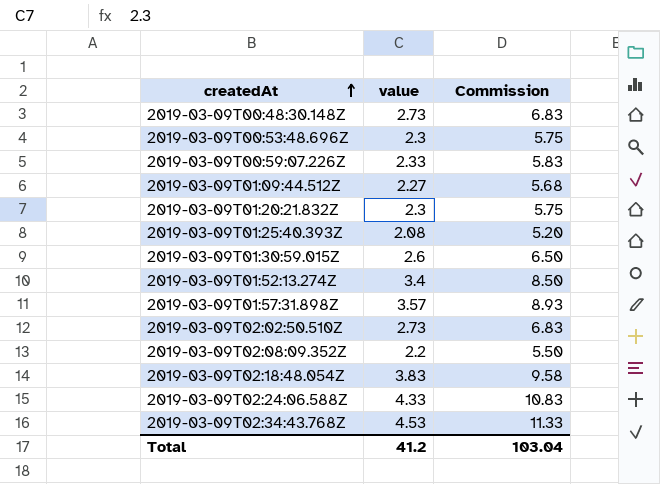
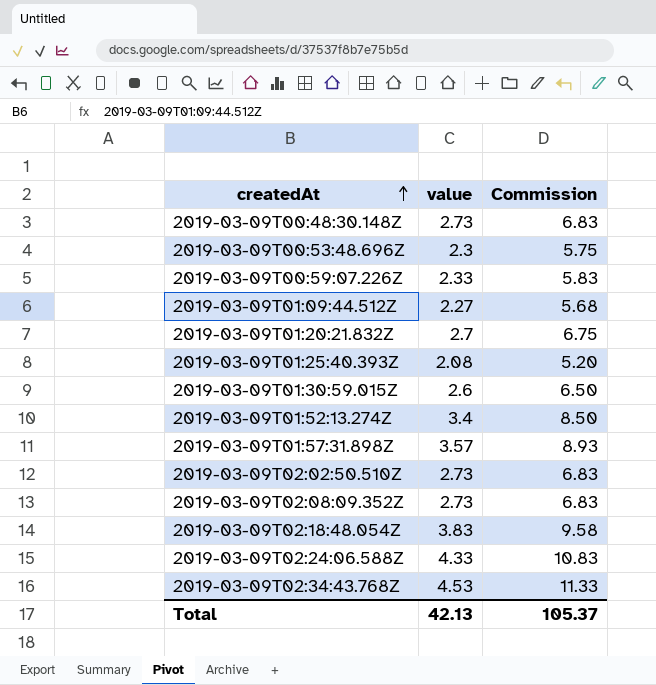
2019-03-09T01:20:21.832Z | value: 2.3 -> 2.7
2019-03-09T01:20:21.832Z | Commission: 5.75 -> 6.75
2019-03-09T02:08:09.352Z | value: 2.2 -> 2.73
2019-03-09T02:08:09.352Z | Commission: 5.50 -> 6.83
Total | value: 41.2 -> 42.13
Total | Commission: 103.04 -> 105.37

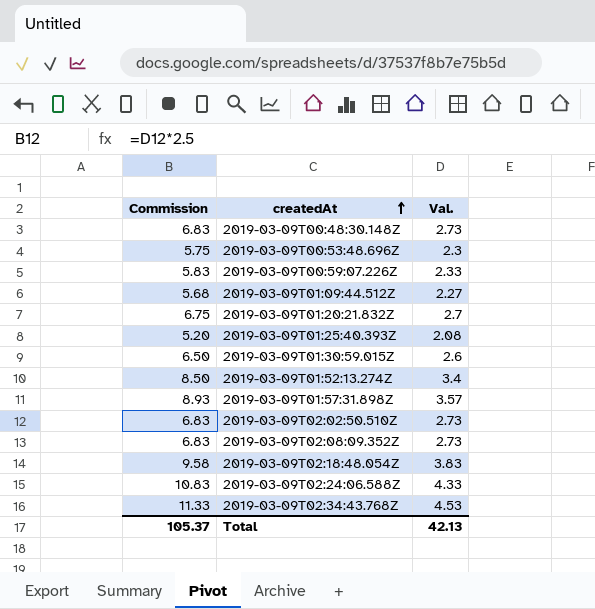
column Commission | position: 3 -> 1
column name: value -> Val.

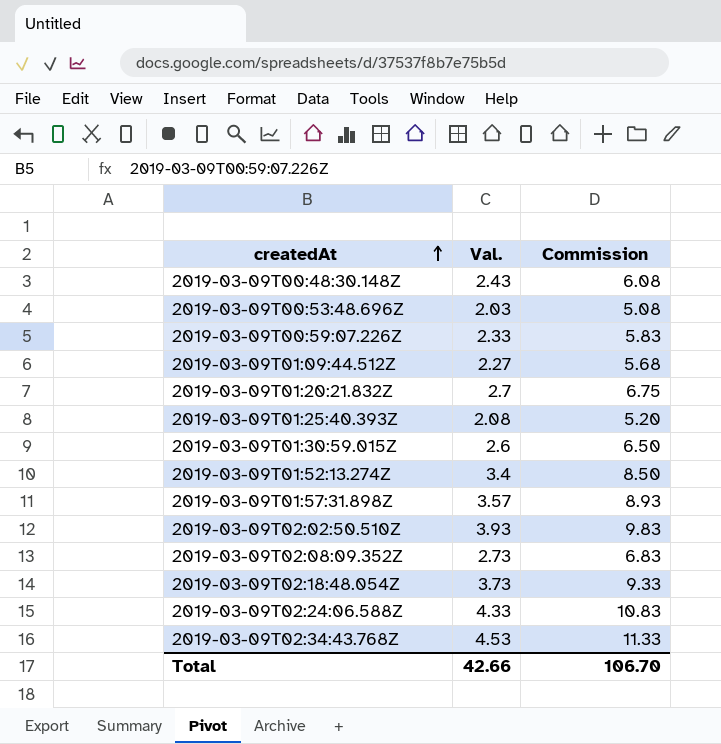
column Commission | position: 1 -> 3
2019-03-09T00:48:30.148Z | Val.: 2.73 -> 2.43
2019-03-09T00:48:30.148Z | Commission: 6.83 -> 6.08
2019-03-09T00:53:48.696Z | Val.: 2.3 -> 2.03
2019-03-09T00:53:48.696Z | Commission: 5.75 -> 5.08
2019-03-09T02:02:50.510Z | Val.: 2.73 -> 3.93
2019-03-09T02:02:50.510Z | Commission: 6.83 -> 9.83
2019-03-09T02:18:48.054Z | Val.: 3.83 -> 3.73
2019-03-09T02:18:48.054Z | Commission: 9.58 -> 9.33
Total | Val.: 42.13 -> 42.66
Total | Commission: 105.37 -> 106.70

